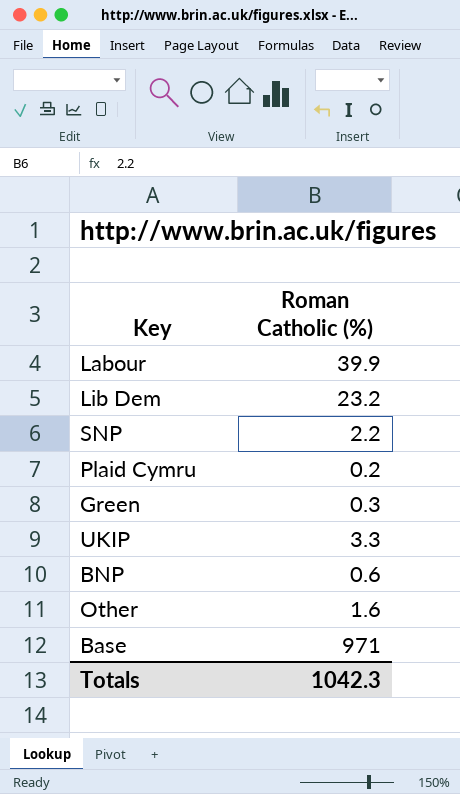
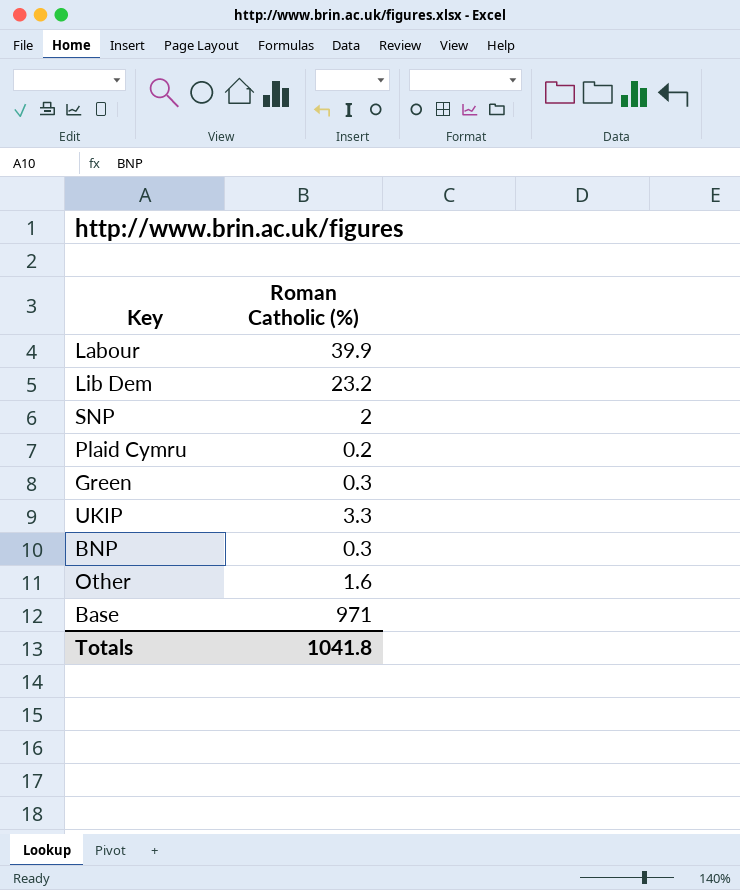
SNP | Roman Catholic (%): 2.2 -> 2
BNP | Roman Catholic (%): 0.6 -> 0.3
Totals | Roman Catholic (%): 1042.3 -> 1041.8

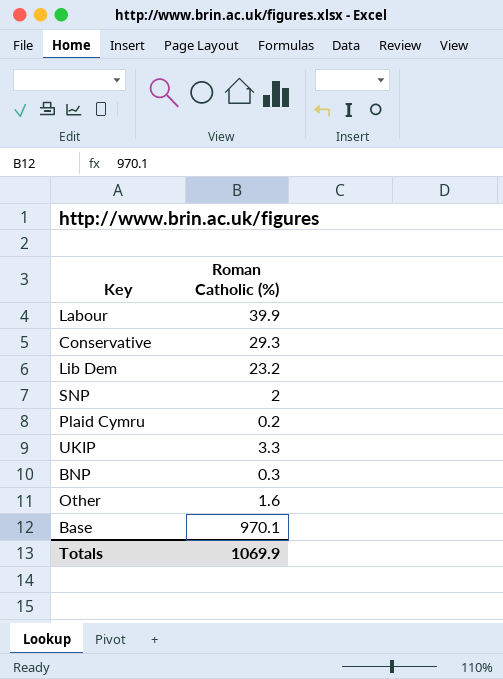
row Green: 0.3 -> none
row Conservative: none -> 29.3
Base | Roman Catholic (%): 971 -> 970.1
Totals | Roman Catholic (%): 1041.8 -> 1069.9

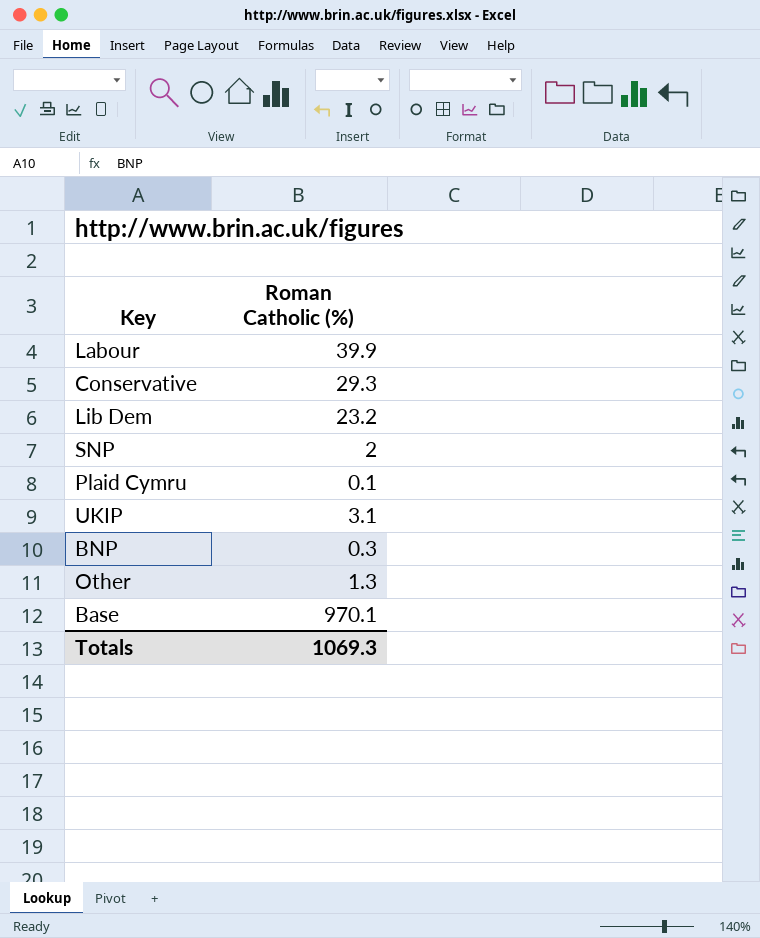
Plaid Cymru | Roman Catholic (%): 0.2 -> 0.1
UKIP | Roman Catholic (%): 3.3 -> 3.1
Other | Roman Catholic (%): 1.6 -> 1.3
Totals | Roman Catholic (%): 1069.9 -> 1069.3

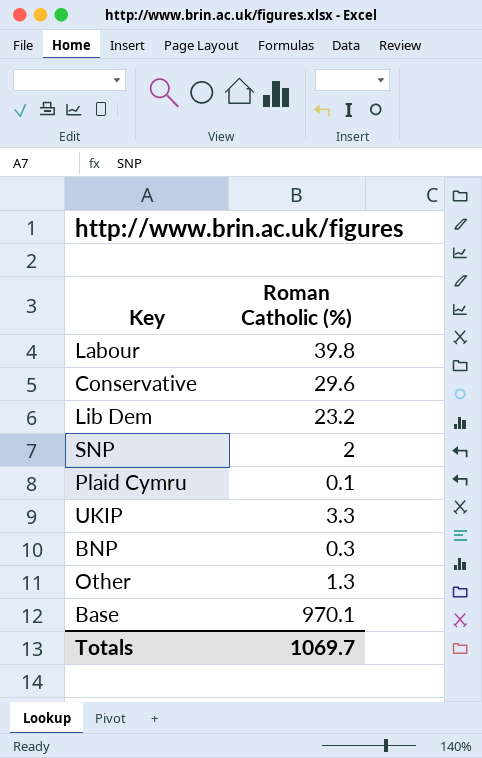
Labour | Roman Catholic (%): 39.9 -> 39.8
Conservative | Roman Catholic (%): 29.3 -> 29.6
UKIP | Roman Catholic (%): 3.1 -> 3.3
Totals | Roman Catholic (%): 1069.3 -> 1069.7

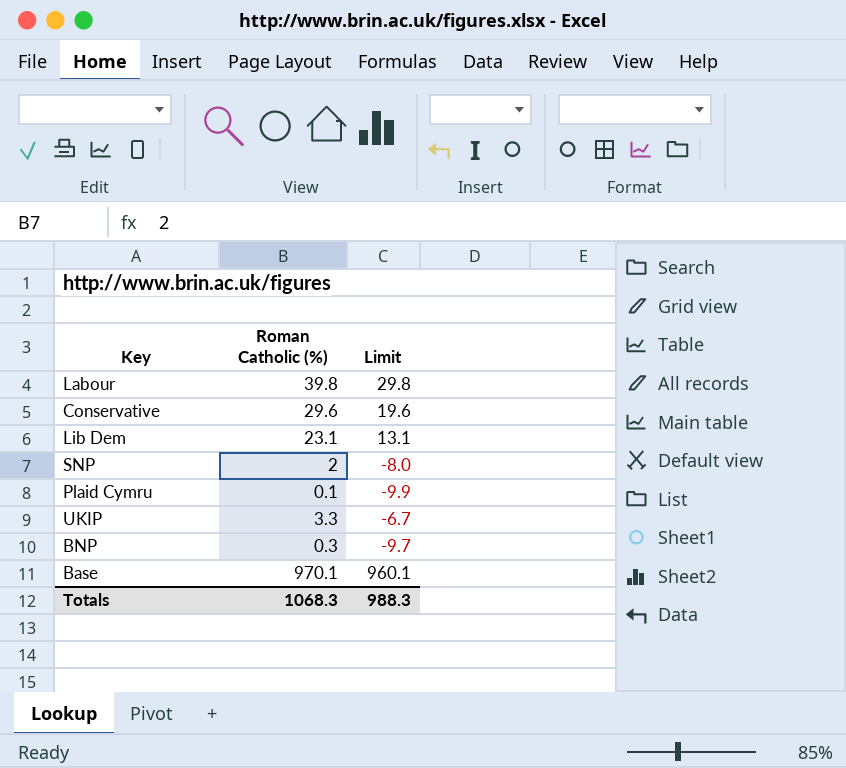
column Limit | formula: none -> [Roman Catholic (%)] - 10
row Other: 1.3 -> none
Lib Dem | Roman Catholic (%): 23.2 -> 23.1
Totals | Roman Catholic (%): 1069.7 -> 1068.3

